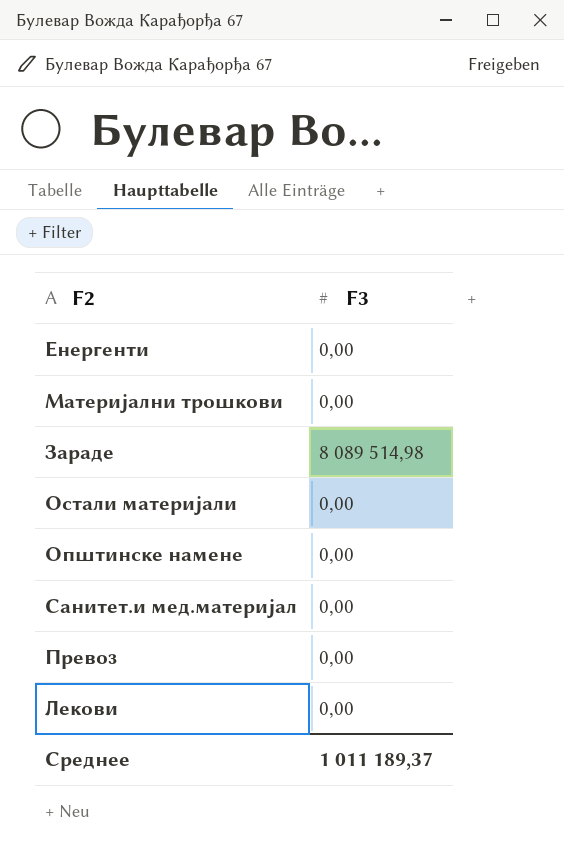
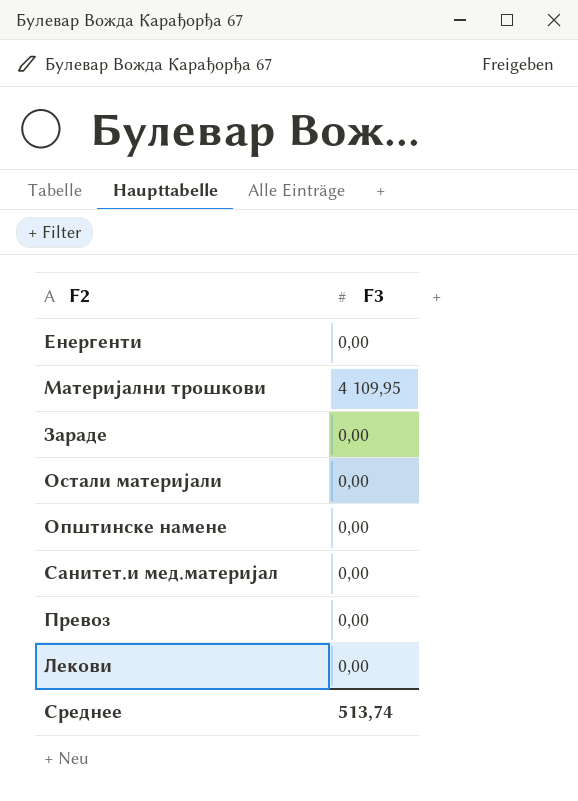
Материјални трошкови | F3: 0,00 -> 4 109,95
Зараде | F3: 8 089 514,98 -> 0,00
Среднее | F3: 1 011 189,37 -> 513,74

